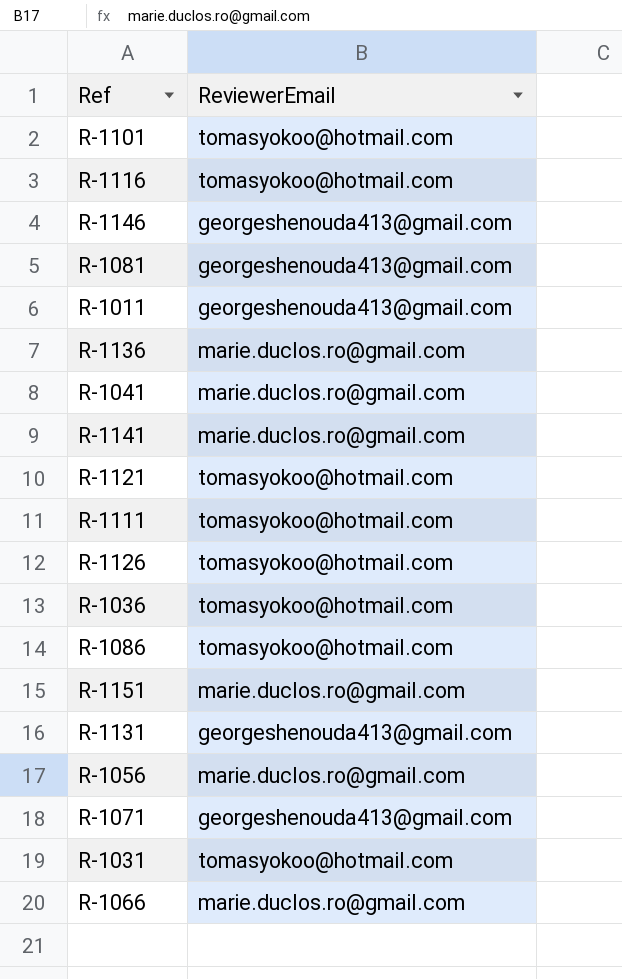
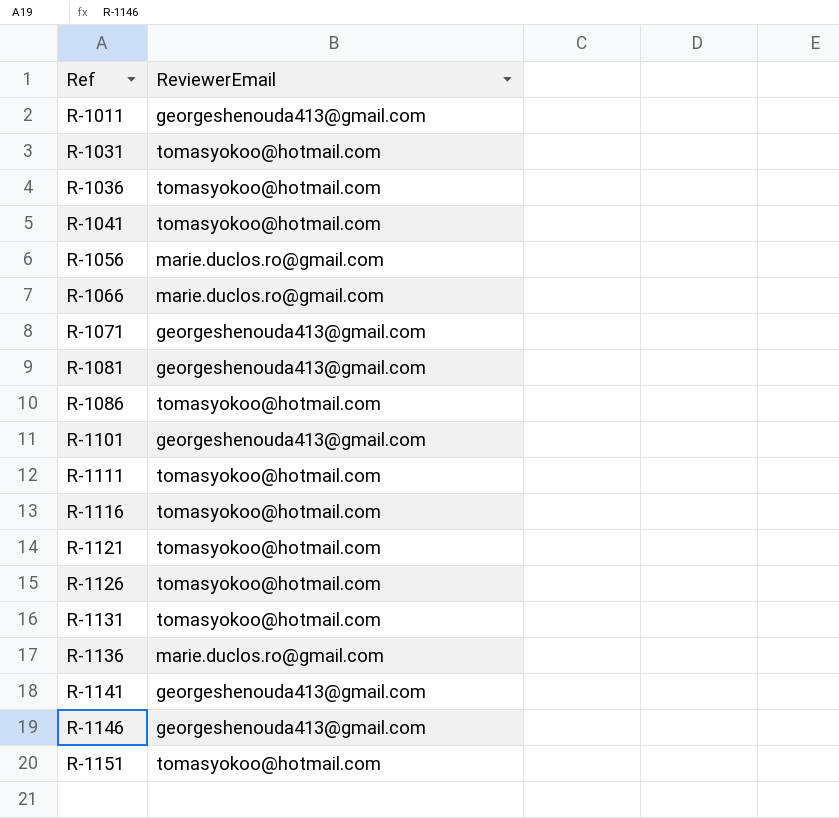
row order: none -> Ref ascending
R-1041 | ReviewerEmail: marie.duclos.ro@gmail.com -> tomasyokoo@hotmail.com
R-1101 | ReviewerEmail: tomasyokoo@hotmail.com -> georgeshenouda413@gmail.com
R-1131 | ReviewerEmail: georgeshenouda413@gmail.com -> tomasyokoo@hotmail.com
R-1141 | ReviewerEmail: marie.duclos.ro@gmail.com -> georgeshenouda413@gmail.com
R-1151 | ReviewerEmail: marie.duclos.ro@gmail.com -> tomasyokoo@hotmail.com

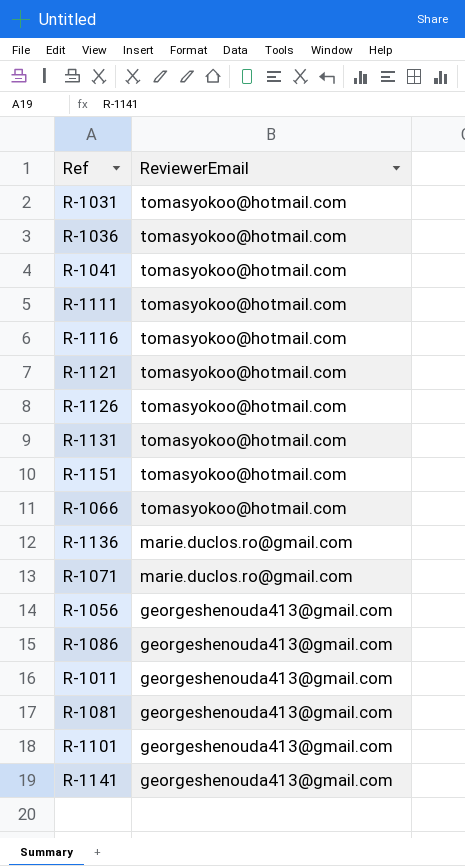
row order: Ref ascending -> ReviewerEmail descending
row R-1146: georgeshenouda413@gmail.com -> none
R-1066 | ReviewerEmail: marie.duclos.ro@gmail.com -> tomasyokoo@hotmail.com
R-1071 | ReviewerEmail: georgeshenouda413@gmail.com -> marie.duclos.ro@gmail.com
R-1056 | ReviewerEmail: marie.duclos.ro@gmail.com -> georgeshenouda413@gmail.com
R-1086 | ReviewerEmail: tomasyokoo@hotmail.com -> georgeshenouda413@gmail.com

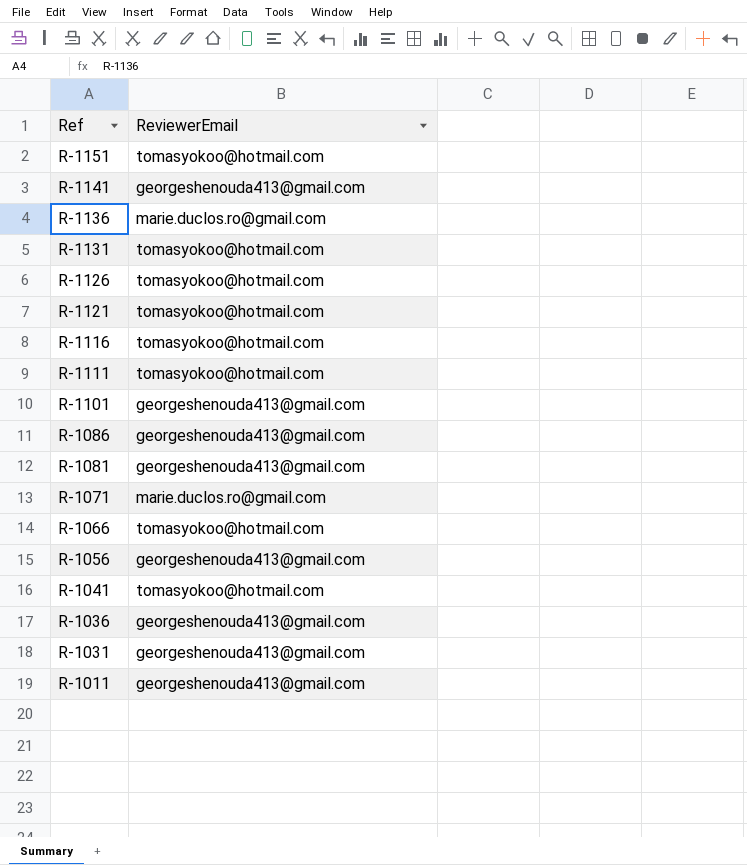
row order: ReviewerEmail descending -> Ref descending
R-1036 | ReviewerEmail: tomasyokoo@hotmail.com -> georgeshenouda413@gmail.com
R-1031 | ReviewerEmail: tomasyokoo@hotmail.com -> georgeshenouda413@gmail.com

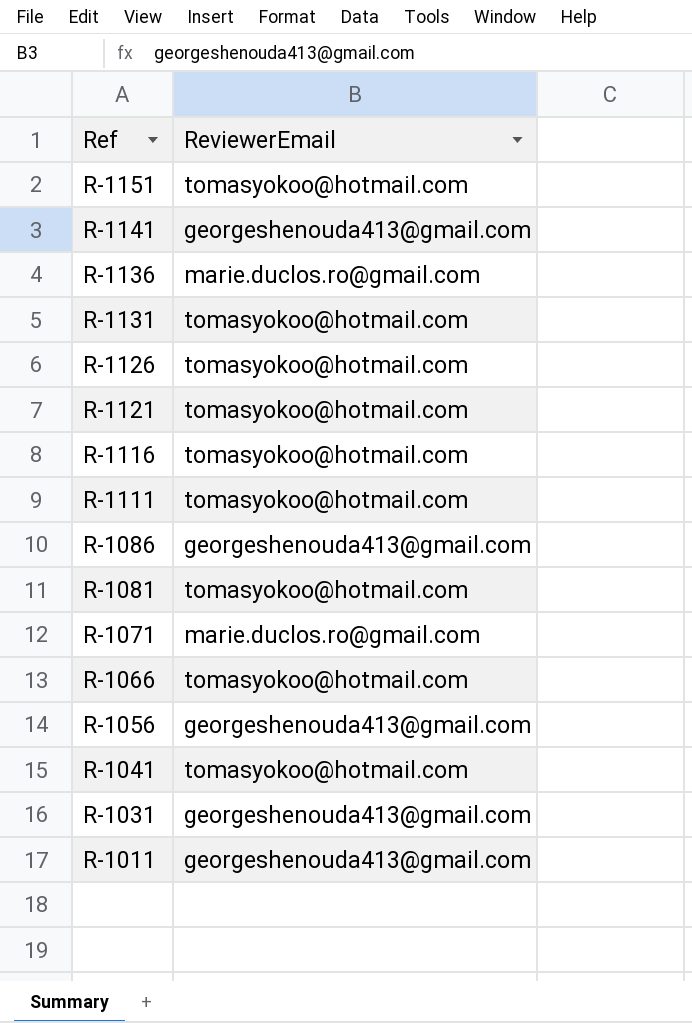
row R-1101: georgeshenouda413@gmail.com -> none
row R-1036: georgeshenouda413@gmail.com -> none
R-1081 | ReviewerEmail: georgeshenouda413@gmail.com -> tomasyokoo@hotmail.com

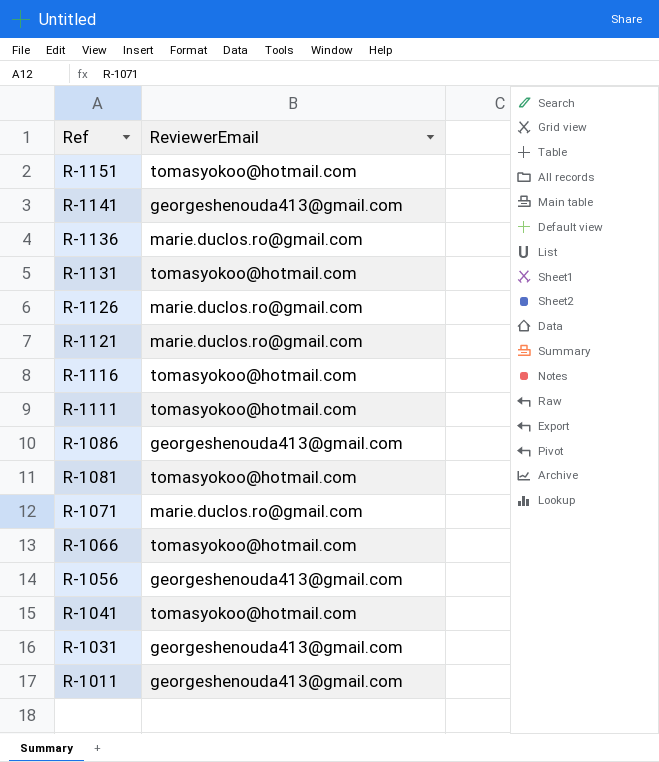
R-1126 | ReviewerEmail: tomasyokoo@hotmail.com -> marie.duclos.ro@gmail.com
R-1121 | ReviewerEmail: tomasyokoo@hotmail.com -> marie.duclos.ro@gmail.com

